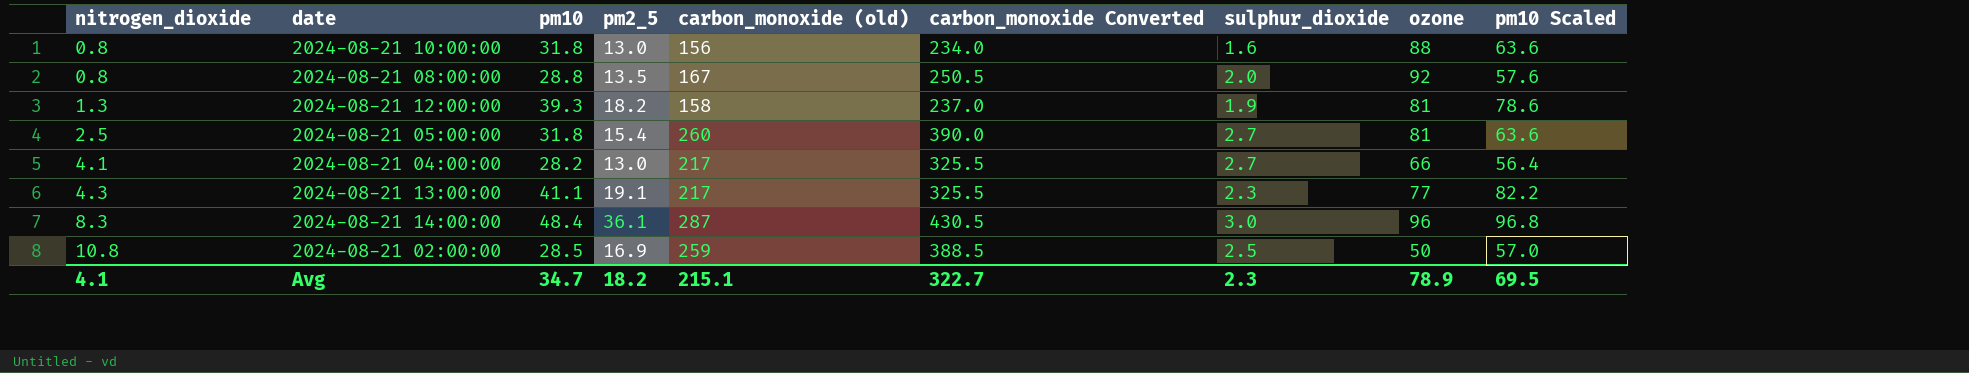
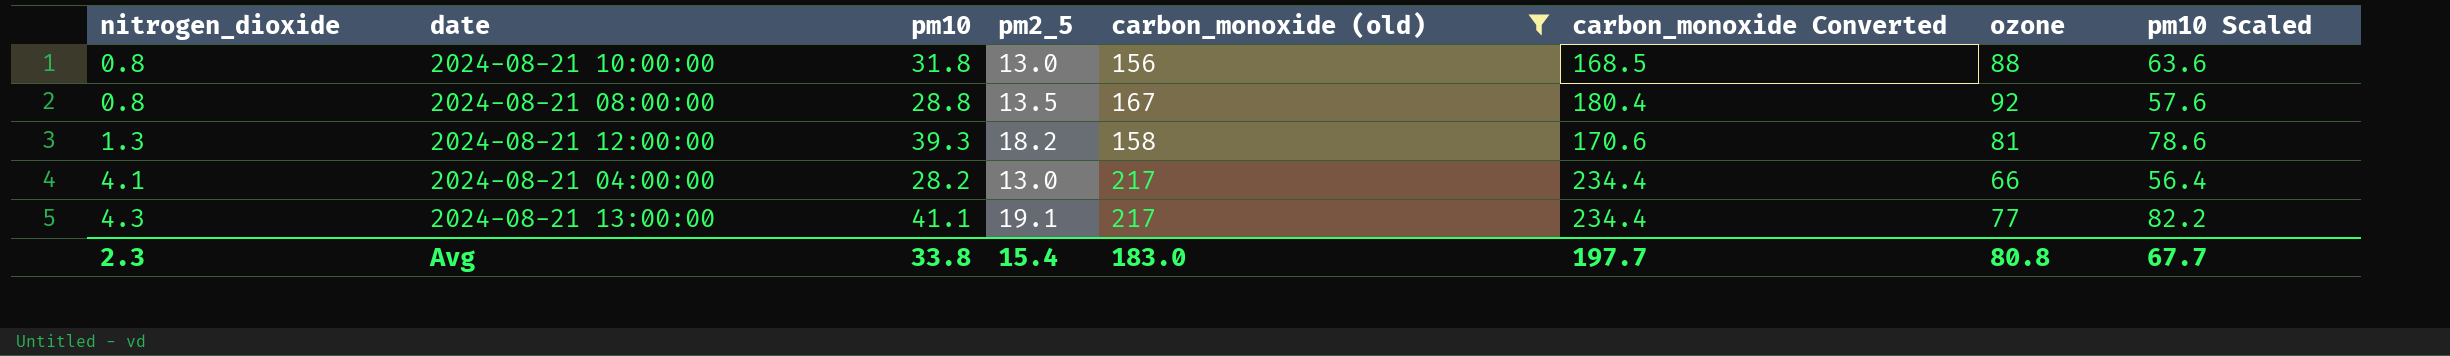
filter: none -> carbon_monoxide (old) <= 217
column sulphur_dioxide | position: 7 -> none
column carbon_monoxide Converted | formula: [carbon_monoxide (old)] * 1.5 -> [carbon_monoxide (old)] * 1.08
Avg | nitrogen_dioxide: 4.1 -> 2.3
Avg | pm10: 34.7 -> 33.8
Avg | pm2_5: 18.2 -> 15.4
Avg | carbon_monoxide (old): 215.1 -> 183.0
Avg | carbon_monoxide Converted: 322.7 -> 197.7
Avg | ozone: 78.9 -> 80.8
Avg | pm10 Scaled: 69.5 -> 67.7

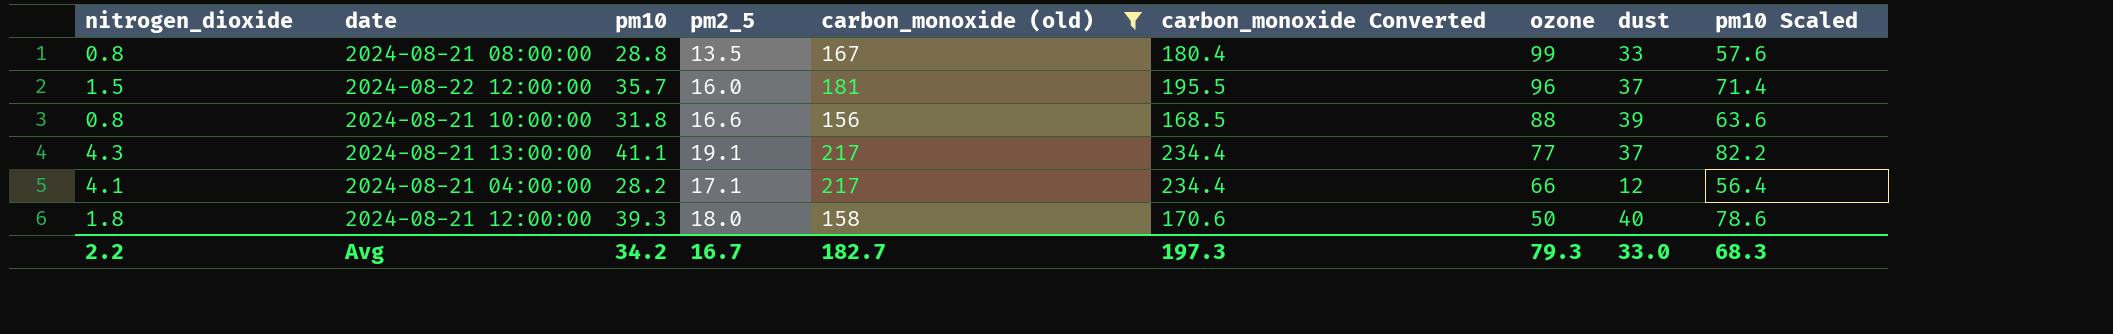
row order: nitrogen_dioxide ascending -> ozone descending
column dust | position: none -> 8
2024-08-21 08:00:00 | ozone: 92 -> 99
row 2024-08-22 12:00:00: none -> 1.5 | 35.7 | 16.0 | 181 | 195.5 | 96 | 37 | 71.4
2024-08-21 10:00:00 | pm2_5: 13.0 -> 16.6
2024-08-21 04:00:00 | pm2_5: 13.0 -> 17.1
2024-08-21 12:00:00 | nitrogen_dioxide: 1.3 -> 1.8
2024-08-21 12:00:00 | pm2_5: 18.2 -> 18.0
2024-08-21 12:00:00 | ozone: 81 -> 50
Avg | nitrogen_dioxide: 2.3 -> 2.2
Avg | pm10: 33.8 -> 34.2
Avg | pm2_5: 15.4 -> 16.7
Avg | carbon_monoxide (old): 183.0 -> 182.7
Avg | carbon_monoxide Converted: 197.7 -> 197.3
Avg | ozone: 80.8 -> 79.3
Avg | pm10 Scaled: 67.7 -> 68.3

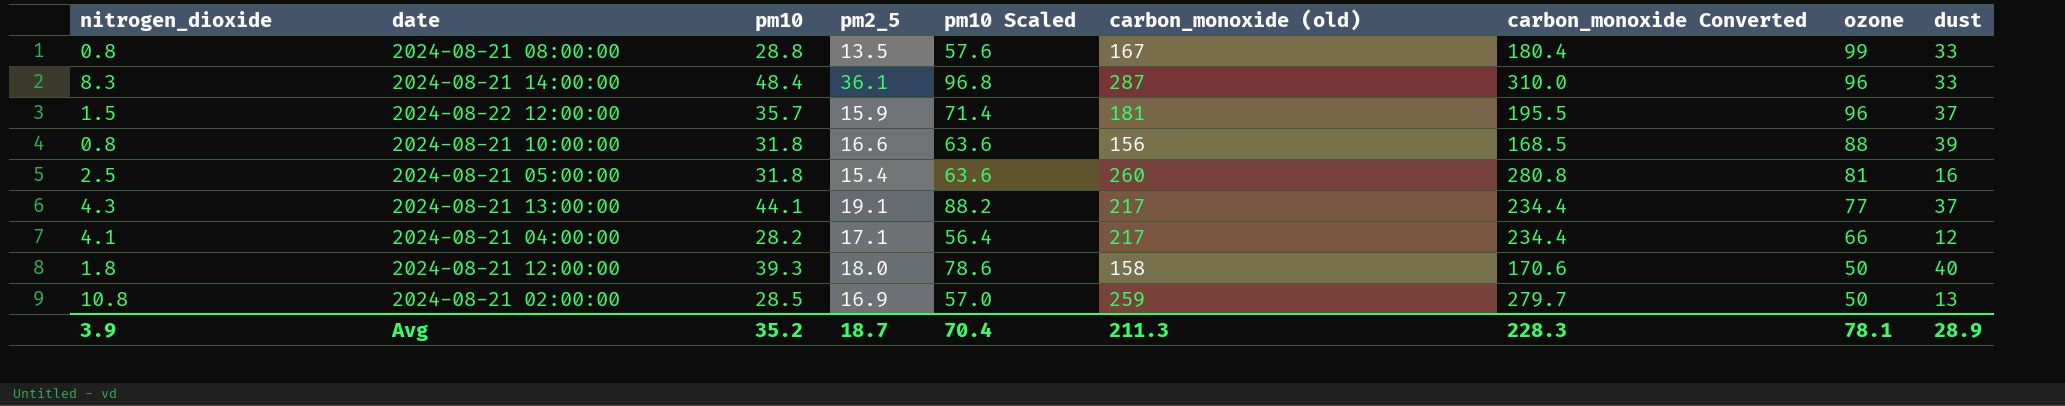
filter: carbon_monoxide (old) <= 217 -> none
column pm10 Scaled | position: 9 -> 5
2024-08-22 12:00:00 | pm2_5: 16.0 -> 15.9
2024-08-21 13:00:00 | pm10: 41.1 -> 44.1
2024-08-21 13:00:00 | pm10 Scaled: 82.2 -> 88.2
Avg | nitrogen_dioxide: 2.2 -> 3.9
Avg | pm10: 34.2 -> 35.2
Avg | pm2_5: 16.7 -> 18.7
Avg | pm10 Scaled: 68.3 -> 70.4
Avg | carbon_monoxide (old): 182.7 -> 211.3
Avg | carbon_monoxide Converted: 197.3 -> 228.3
Avg | ozone: 79.3 -> 78.1
Avg | dust: 33.0 -> 28.9

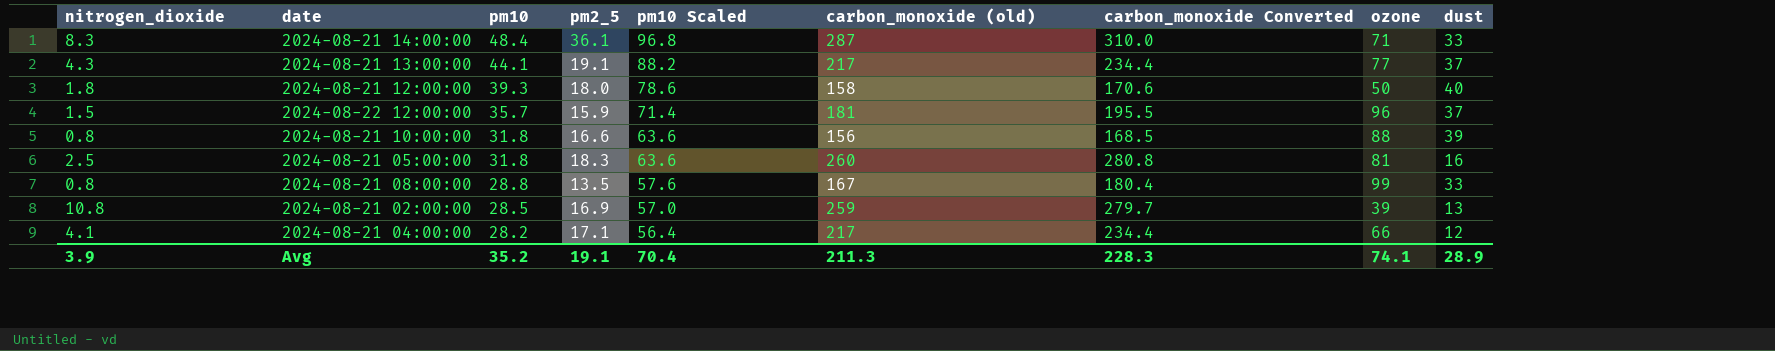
row order: ozone descending -> pm10 descending
2024-08-21 14:00:00 | ozone: 96 -> 71
2024-08-21 05:00:00 | pm2_5: 15.4 -> 18.3
2024-08-21 02:00:00 | ozone: 50 -> 39
Avg | pm2_5: 18.7 -> 19.1
Avg | ozone: 78.1 -> 74.1

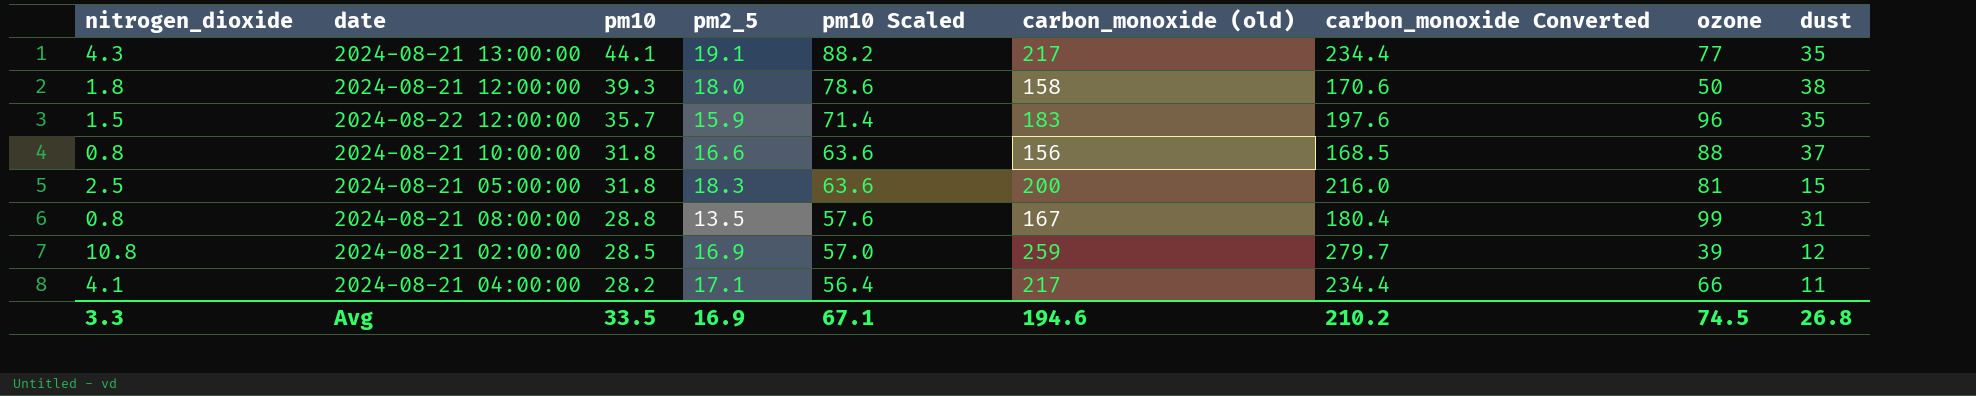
row 2024-08-21 14:00:00: 8.3 | 48.4 | 36.1 | 96.8 | 287 | 310.0 | 71 | 33 -> none
2024-08-21 13:00:00 | dust: 37 -> 35
2024-08-21 12:00:00 | dust: 40 -> 38
2024-08-22 12:00:00 | carbon_monoxide (old): 181 -> 183
2024-08-22 12:00:00 | carbon_monoxide Converted: 195.5 -> 197.6
2024-08-22 12:00:00 | dust: 37 -> 35
2024-08-21 10:00:00 | dust: 39 -> 37
2024-08-21 05:00:00 | carbon_monoxide (old): 260 -> 200
2024-08-21 05:00:00 | carbon_monoxide Converted: 280.8 -> 216.0
2024-08-21 05:00:00 | dust: 16 -> 15
2024-08-21 08:00:00 | dust: 33 -> 31
2024-08-21 02:00:00 | dust: 13 -> 12
2024-08-21 04:00:00 | dust: 12 -> 11
Avg | nitrogen_dioxide: 3.9 -> 3.3
Avg | pm10: 35.2 -> 33.5
Avg | pm2_5: 19.1 -> 16.9
Avg | pm10 Scaled: 70.4 -> 67.1
Avg | carbon_monoxide (old): 211.3 -> 194.6
Avg | carbon_monoxide Converted: 228.3 -> 210.2
Avg | ozone: 74.1 -> 74.5
Avg | dust: 28.9 -> 26.8

